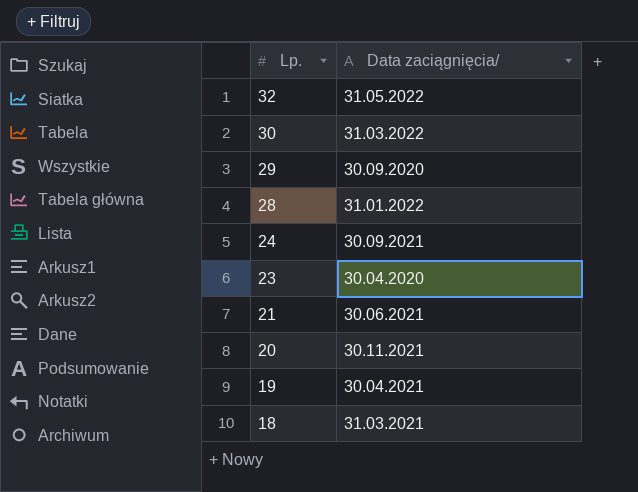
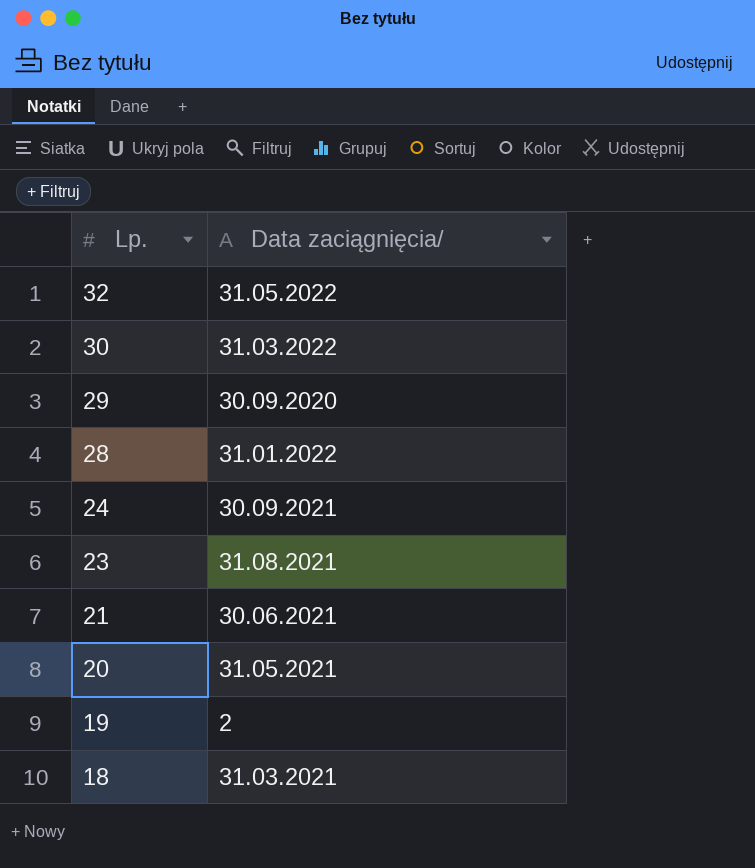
23 | Data zaciągnięcia/: 30.04.2020 -> 31.08.2021
20 | Data zaciągnięcia/: 30.11.2021 -> 31.05.2021
19 | Data zaciągnięcia/: 30.04.2021 -> 2

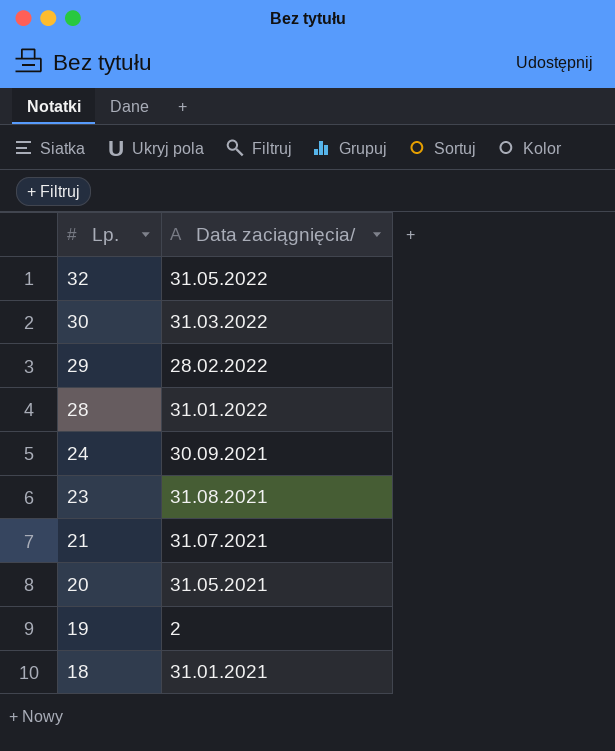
29 | Data zaciągnięcia/: 30.09.2020 -> 28.02.2022
21 | Data zaciągnięcia/: 30.06.2021 -> 31.07.2021
18 | Data zaciągnięcia/: 31.03.2021 -> 31.01.2021

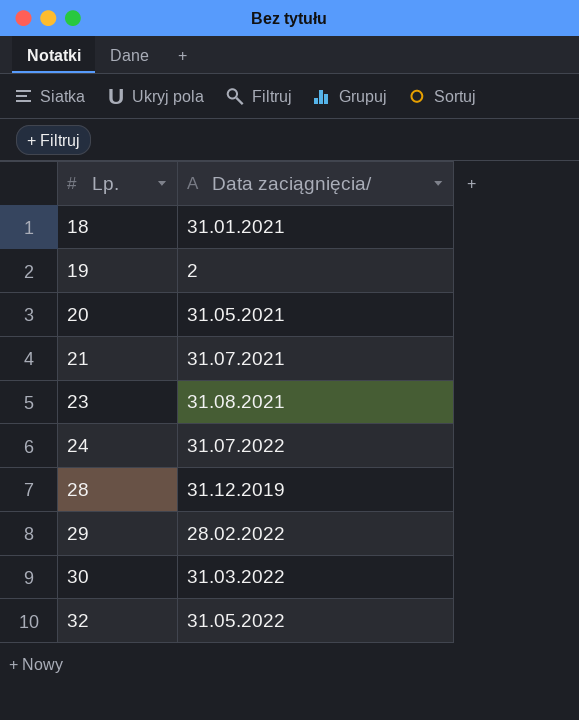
row order: Lp. descending -> Lp. ascending
24 | Data zaciągnięcia/: 30.09.2021 -> 31.07.2022
28 | Data zaciągnięcia/: 31.01.2022 -> 31.12.2019

